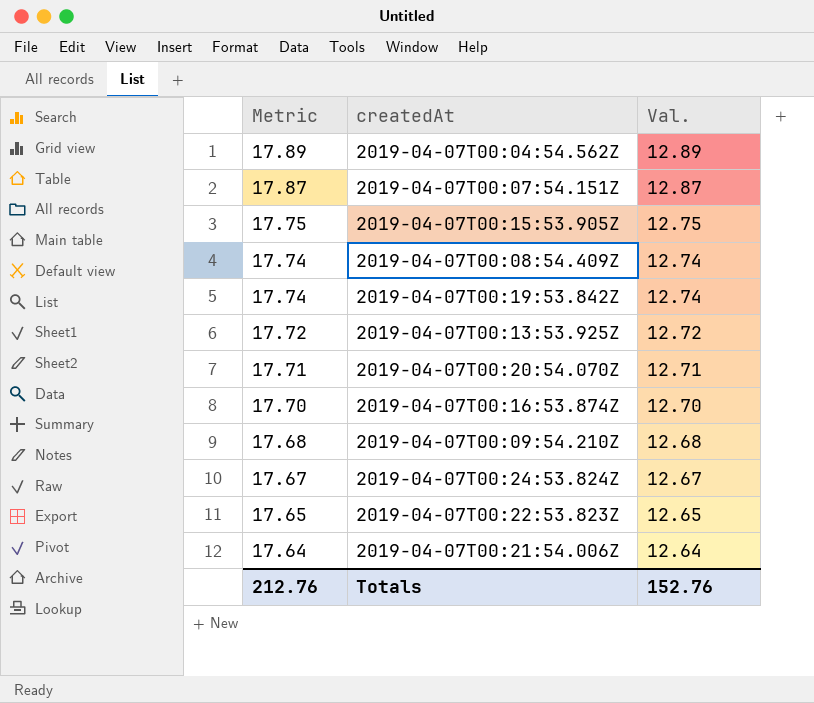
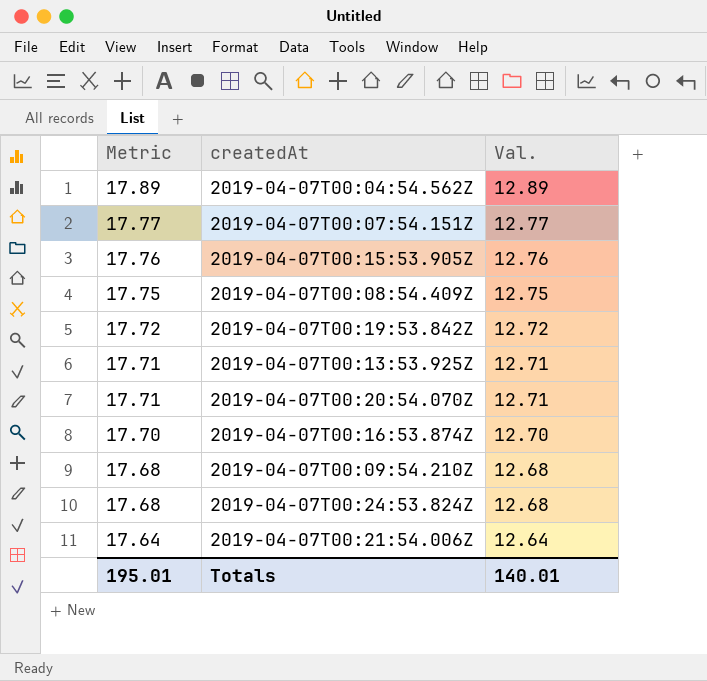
row 2019-04-07T00:22:53.823Z: 17.65 | 12.65 -> none
2019-04-07T00:07:54.151Z | Metric: 17.87 -> 17.77
2019-04-07T00:07:54.151Z | Val.: 12.87 -> 12.77
2019-04-07T00:15:53.905Z | Metric: 17.75 -> 17.76
2019-04-07T00:15:53.905Z | Val.: 12.75 -> 12.76
2019-04-07T00:08:54.409Z | Metric: 17.74 -> 17.75
2019-04-07T00:08:54.409Z | Val.: 12.74 -> 12.75
2019-04-07T00:19:53.842Z | Metric: 17.74 -> 17.72
2019-04-07T00:19:53.842Z | Val.: 12.74 -> 12.72
2019-04-07T00:13:53.925Z | Metric: 17.72 -> 17.71
2019-04-07T00:13:53.925Z | Val.: 12.72 -> 12.71
2019-04-07T00:24:53.824Z | Metric: 17.67 -> 17.68
2019-04-07T00:24:53.824Z | Val.: 12.67 -> 12.68
Totals | Metric: 212.76 -> 195.01
Totals | Val.: 152.76 -> 140.01

